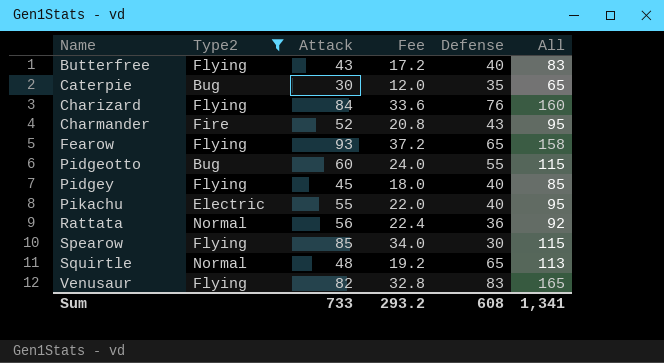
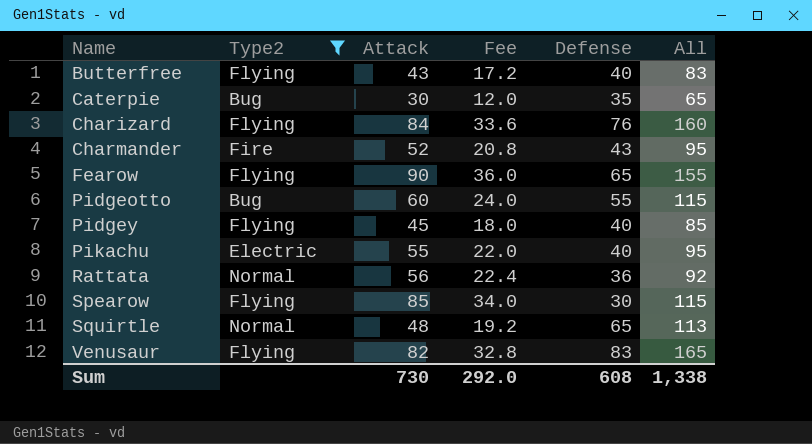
Fearow | Attack: 93 -> 90
Fearow | Fee: 37.2 -> 36.0
Fearow | All: 158 -> 155
Sum | Attack: 733 -> 730
Sum | Fee: 293.2 -> 292.0
Sum | All: 1,341 -> 1,338

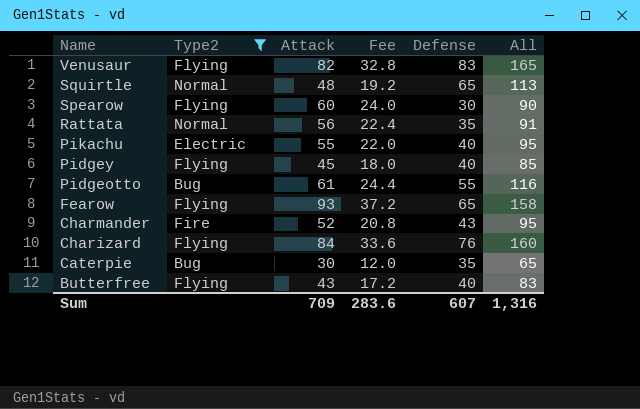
row order: Name ascending -> Name descending
Spearow | Attack: 85 -> 60
Spearow | Fee: 34.0 -> 24.0
Spearow | All: 115 -> 90
Rattata | Defense: 36 -> 35
Rattata | All: 92 -> 91
Pidgeotto | Attack: 60 -> 61
Pidgeotto | Fee: 24.0 -> 24.4
Pidgeotto | All: 115 -> 116
Fearow | Attack: 90 -> 93
Fearow | Fee: 36.0 -> 37.2
Fearow | All: 155 -> 158
Sum | Attack: 730 -> 709
Sum | Fee: 292.0 -> 283.6
Sum | Defense: 608 -> 607
Sum | All: 1,338 -> 1,316

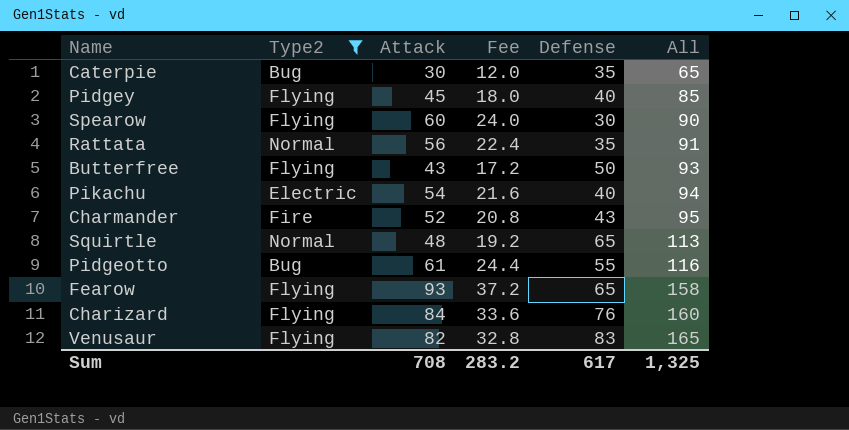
row order: Name descending -> All ascending
Butterfree | Defense: 40 -> 50
Butterfree | All: 83 -> 93
Pikachu | Attack: 55 -> 54
Pikachu | Fee: 22.0 -> 21.6
Pikachu | All: 95 -> 94
Sum | Attack: 709 -> 708
Sum | Fee: 283.6 -> 283.2
Sum | Defense: 607 -> 617
Sum | All: 1,316 -> 1,325

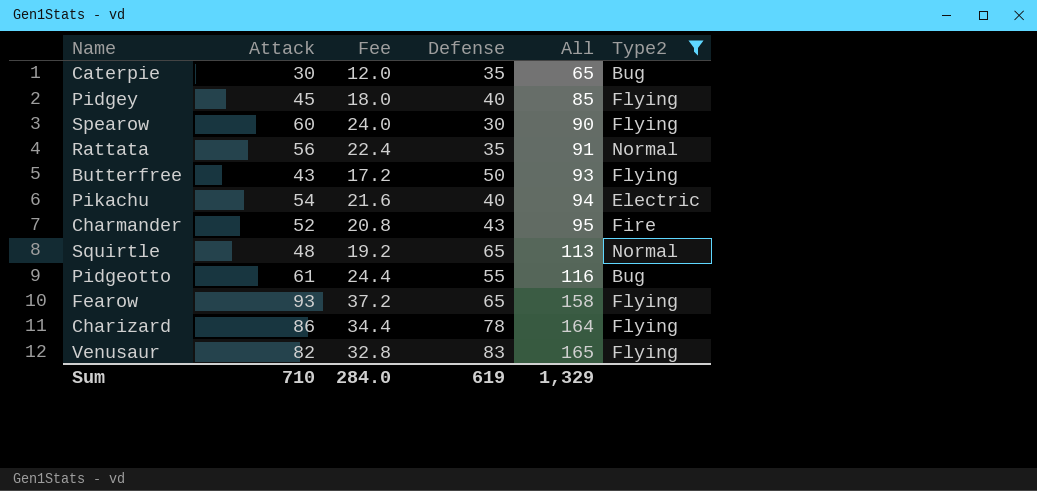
column Type2 | position: 2 -> 6
Charizard | Attack: 84 -> 86
Charizard | Fee: 33.6 -> 34.4
Charizard | Defense: 76 -> 78
Charizard | All: 160 -> 164
Sum | Attack: 708 -> 710
Sum | Fee: 283.2 -> 284.0
Sum | Defense: 617 -> 619
Sum | All: 1,325 -> 1,329

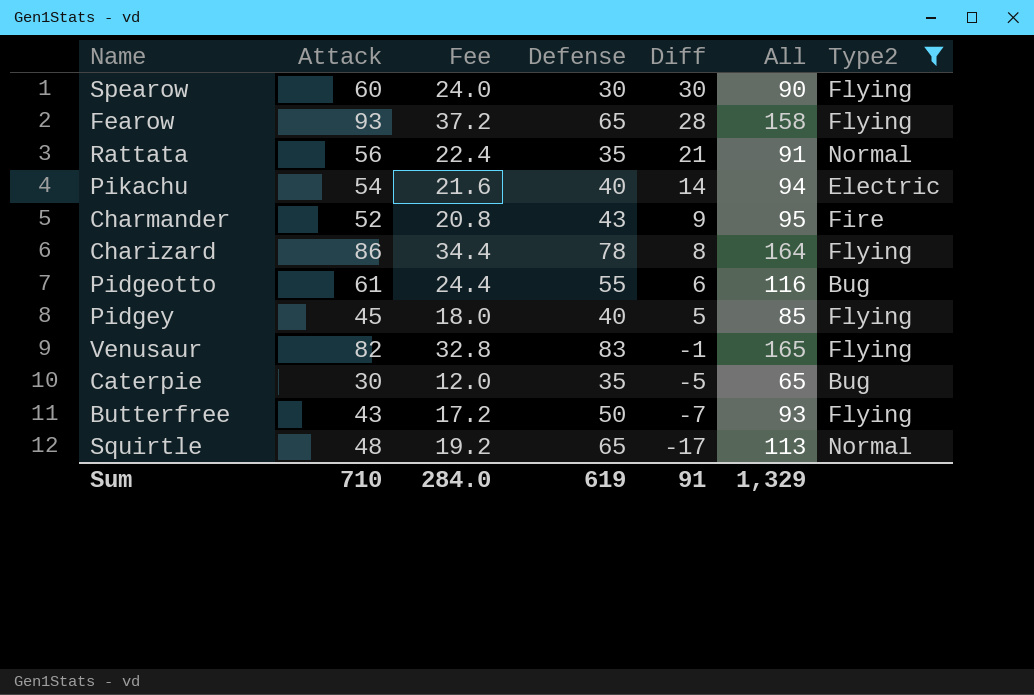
row order: All ascending -> Diff descending
column Diff | formula: none -> [Attack] - [Defense]

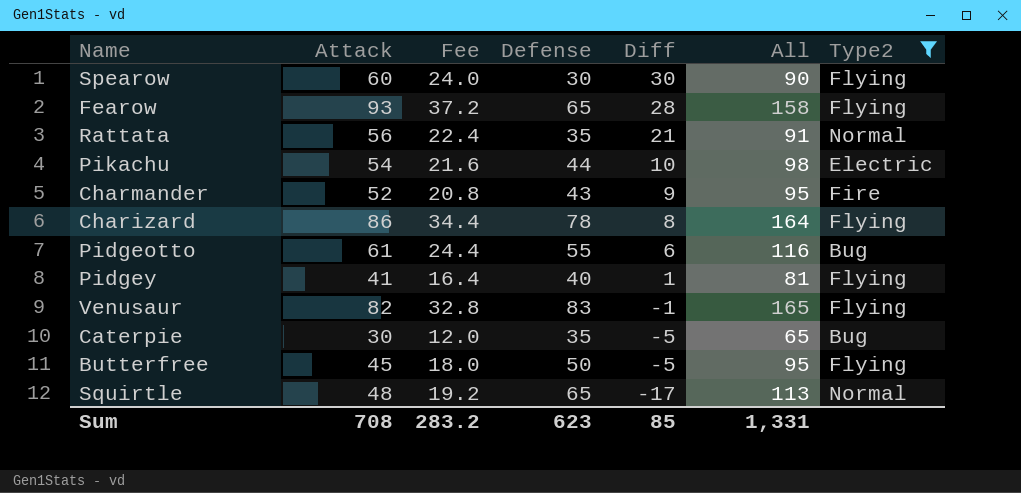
Pikachu | Defense: 40 -> 44
Pikachu | Diff: 14 -> 10
Pikachu | All: 94 -> 98
Pidgey | Attack: 45 -> 41
Pidgey | Fee: 18.0 -> 16.4
Pidgey | Diff: 5 -> 1
Pidgey | All: 85 -> 81
Butterfree | Attack: 43 -> 45
Butterfree | Fee: 17.2 -> 18.0
Butterfree | Diff: -7 -> -5
Butterfree | All: 93 -> 95
Sum | Attack: 710 -> 708
Sum | Fee: 284.0 -> 283.2
Sum | Defense: 619 -> 623
Sum | Diff: 91 -> 85
Sum | All: 1,329 -> 1,331

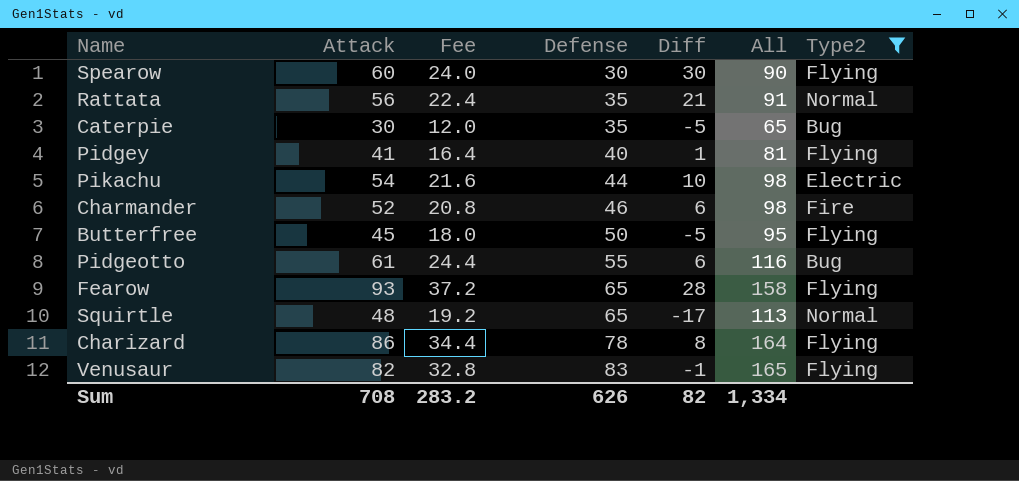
row order: Diff descending -> Defense ascending
Charmander | Defense: 43 -> 46
Charmander | Diff: 9 -> 6
Charmander | All: 95 -> 98
Sum | Defense: 623 -> 626
Sum | Diff: 85 -> 82
Sum | All: 1,331 -> 1,334

